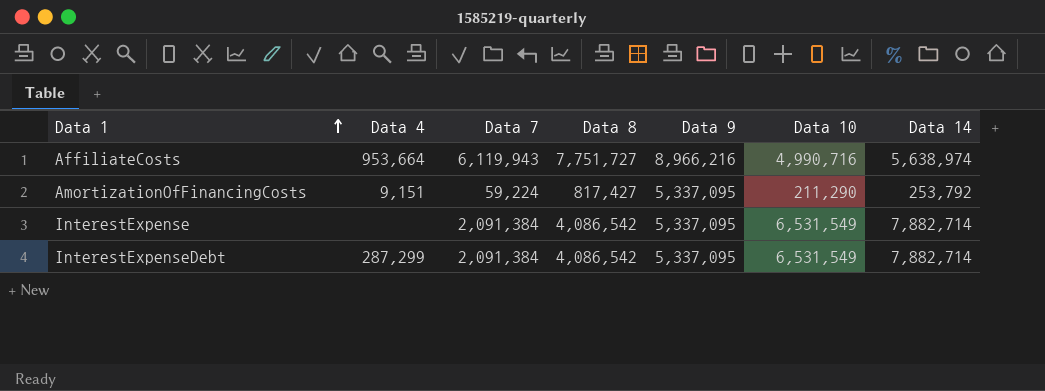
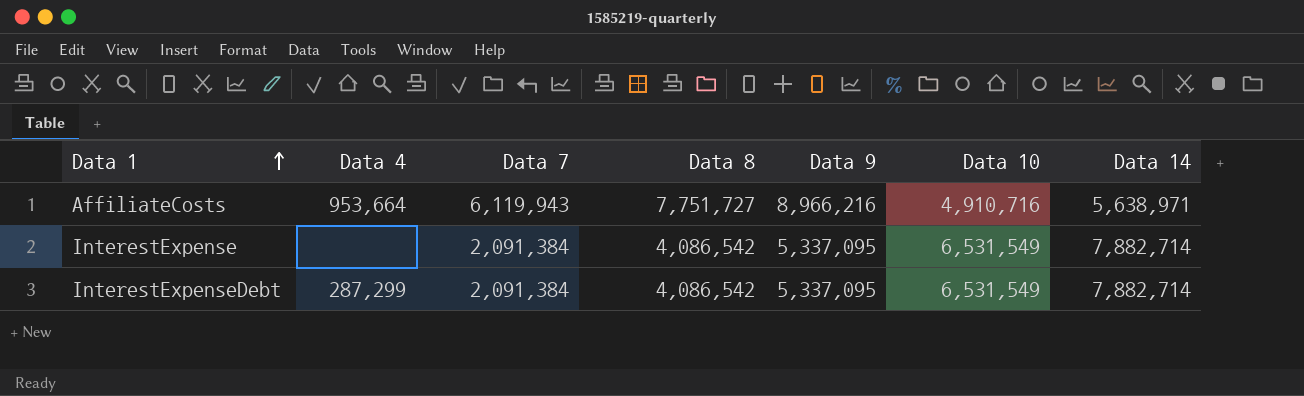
row AmortizationOfFinancingCosts: 9,151 | 59,224 | 817,427 | 5,337,095 | 211,290 | 253,792 -> none
AffiliateCosts | Data 10: 4,990,716 -> 4,910,716
AffiliateCosts | Data 14: 5,638,974 -> 5,638,971

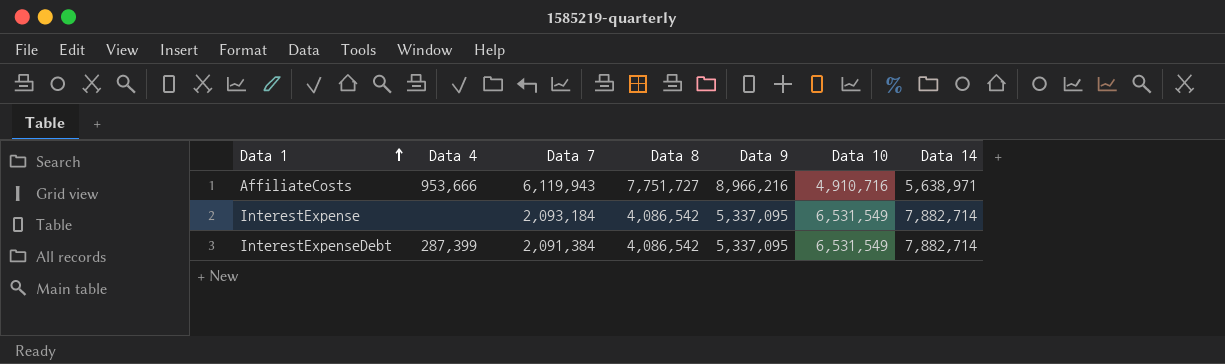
AffiliateCosts | Data 4: 953,664 -> 953,666
InterestExpense | Data 7: 2,091,384 -> 2,093,184
InterestExpenseDebt | Data 4: 287,299 -> 287,399

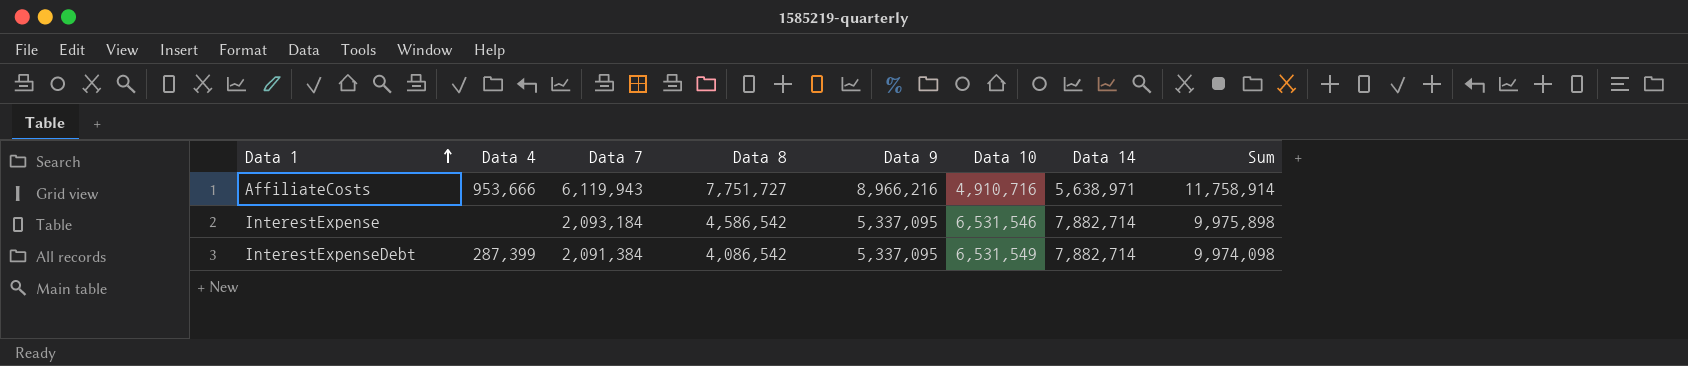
column Sum | formula: none -> [Data 7] + [Data 14]
InterestExpense | Data 8: 4,086,542 -> 4,586,542
InterestExpense | Data 10: 6,531,549 -> 6,531,546

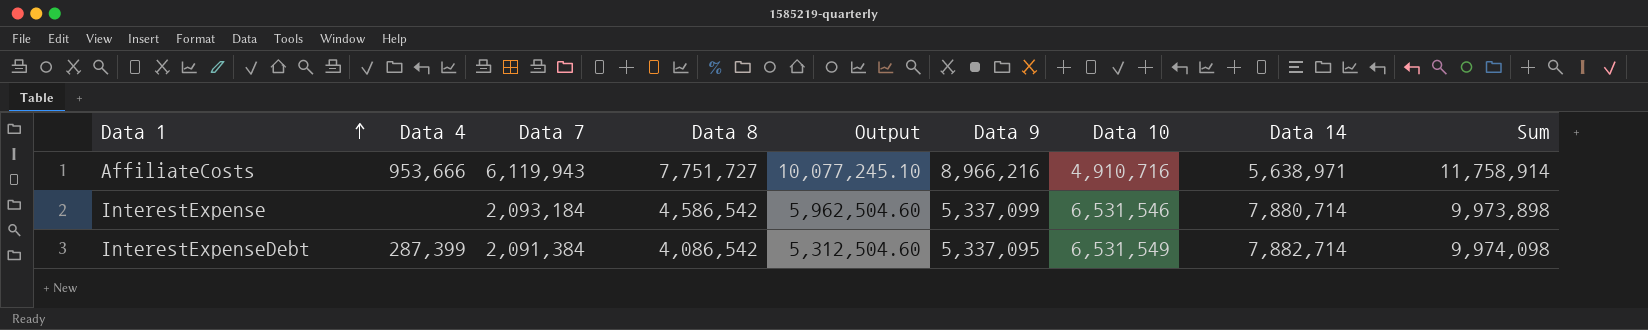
column Output | formula: none -> [Data 8] * 1.3
InterestExpense | Data 9: 5,337,095 -> 5,337,099
InterestExpense | Data 14: 7,882,714 -> 7,880,714
InterestExpense | Sum: 9,975,898 -> 9,973,898

